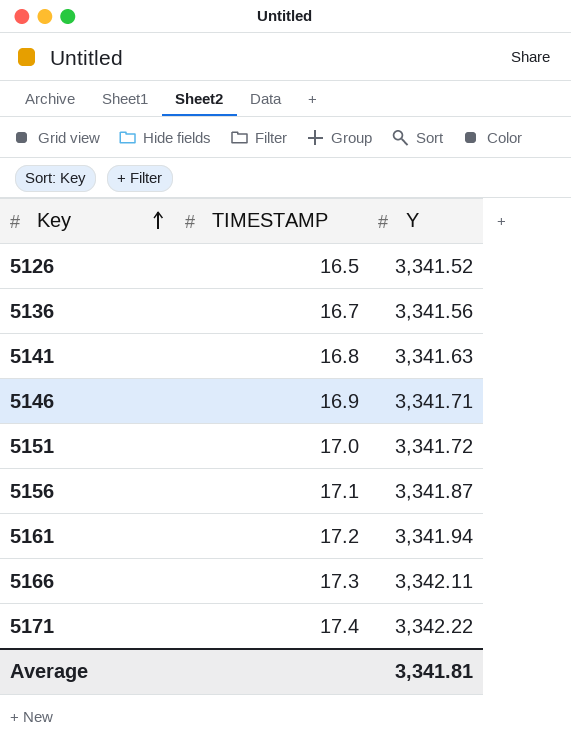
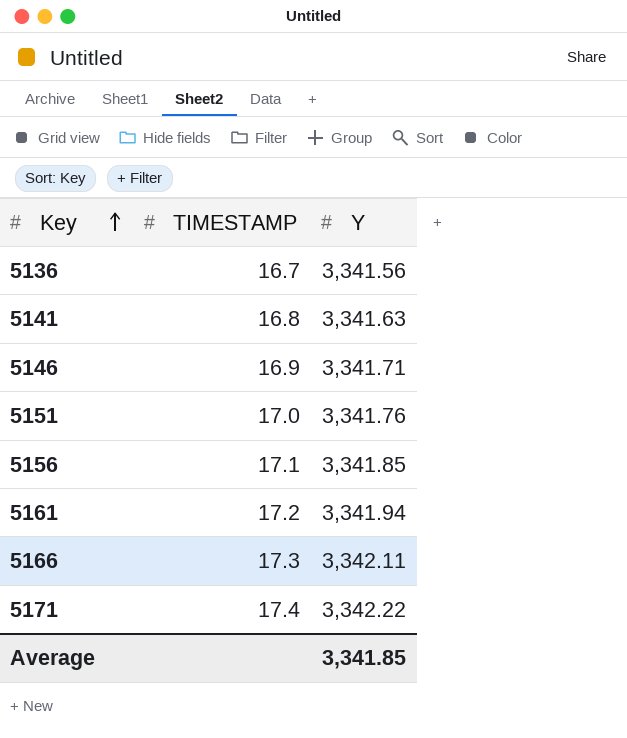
row 5126: 16.5 | 3,341.52 -> none
5151 | Y: 3,341.72 -> 3,341.76
5156 | Y: 3,341.87 -> 3,341.85
Average | Y: 3,341.81 -> 3,341.85

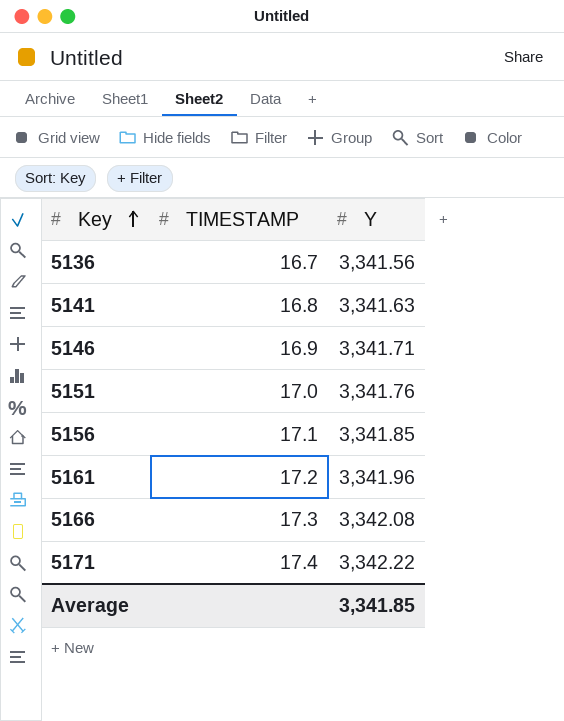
5161 | Y: 3,341.94 -> 3,341.96
5166 | Y: 3,342.11 -> 3,342.08

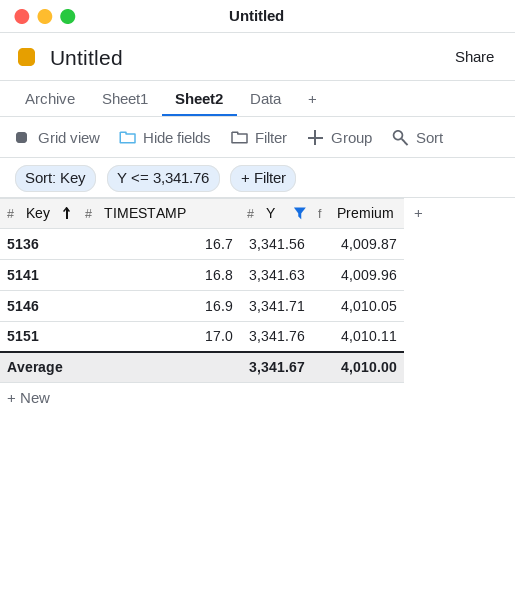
filter: none -> Y <= 3,341.76
column Premium | formula: none -> [Y] * 1.2
Average | Y: 3,341.85 -> 3,341.67

